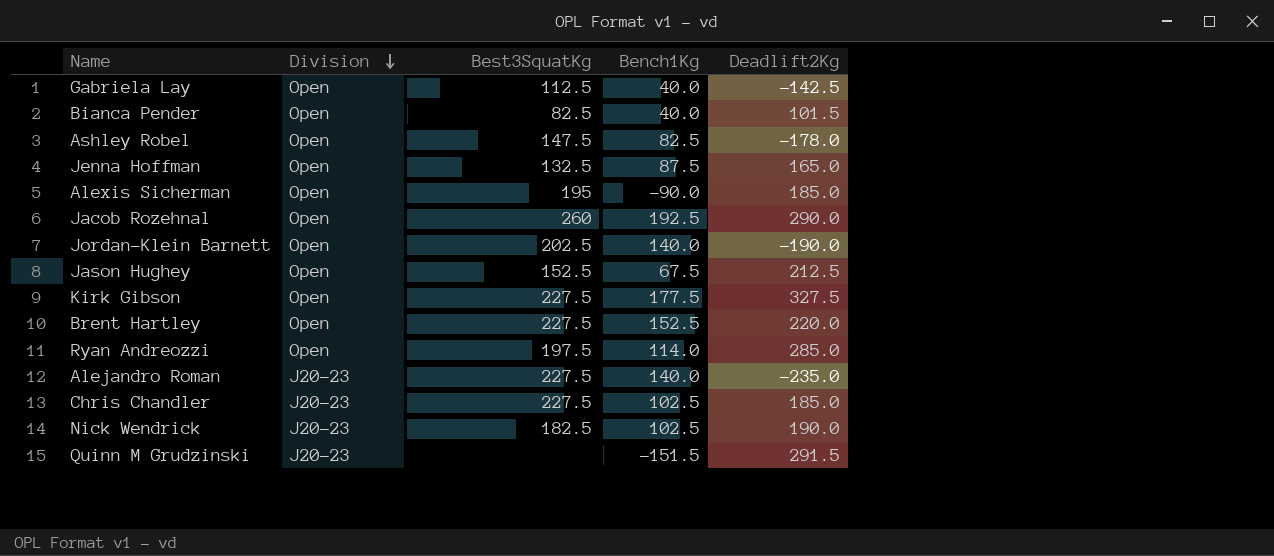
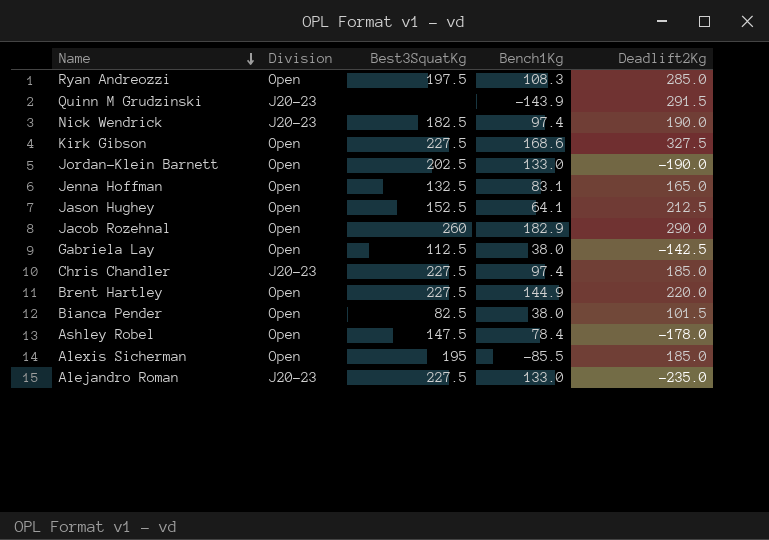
row order: Division descending -> Name descending
Ryan Andreozzi | Bench1Kg: 114.0 -> 108.3
Quinn M Grudzinski | Bench1Kg: -151.5 -> -143.9
Nick Wendrick | Bench1Kg: 102.5 -> 97.4
Kirk Gibson | Bench1Kg: 177.5 -> 168.6
Jordan-Klein Barnett | Bench1Kg: 140.0 -> 133.0
Jenna Hoffman | Bench1Kg: 87.5 -> 83.1
Jason Hughey | Bench1Kg: 67.5 -> 64.1
Jacob Rozehnal | Bench1Kg: 192.5 -> 182.9
Gabriela Lay | Bench1Kg: 40.0 -> 38.0
Chris Chandler | Bench1Kg: 102.5 -> 97.4
Brent Hartley | Bench1Kg: 152.5 -> 144.9
Bianca Pender | Bench1Kg: 40.0 -> 38.0
Ashley Robel | Bench1Kg: 82.5 -> 78.4
Alexis Sicherman | Bench1Kg: -90.0 -> -85.5
Alejandro Roman | Bench1Kg: 140.0 -> 133.0

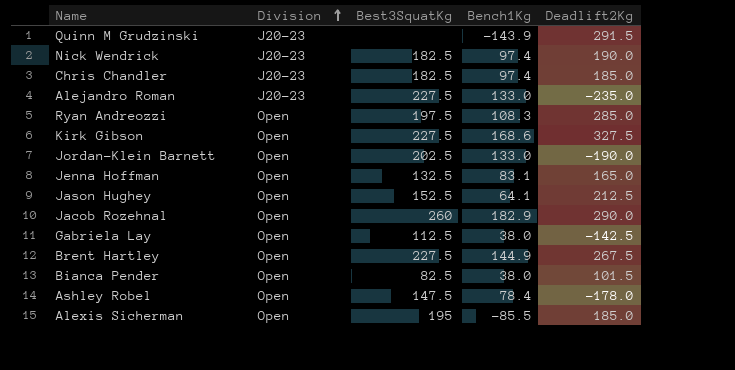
row order: Name descending -> Division ascending
Chris Chandler | Best3SquatKg: 227.5 -> 182.5
Brent Hartley | Deadlift2Kg: 220.0 -> 267.5

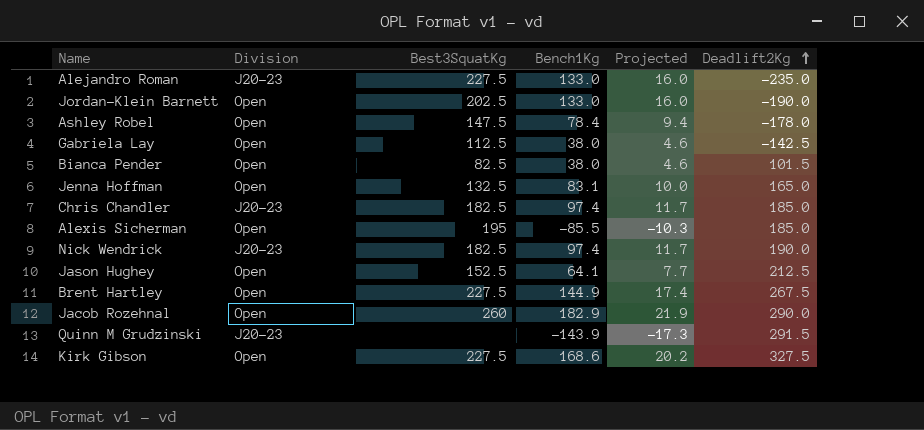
row order: Division ascending -> Deadlift2Kg ascending
column Projected | formula: none -> [Bench1Kg] * 0.12
row Ryan Andreozzi: Open | 197.5 | 108.3 | 285.0 -> none

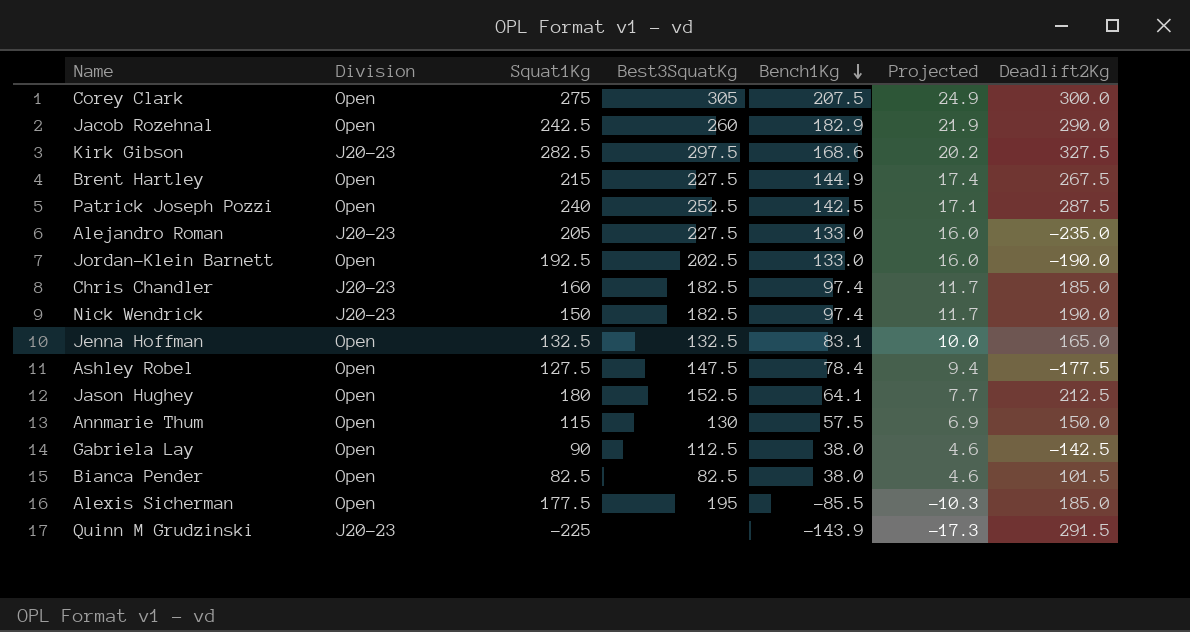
row order: Deadlift2Kg ascending -> Bench1Kg descending
column Squat1Kg | position: none -> 3
row Corey Clark: none -> Open | 275 | 305 | 207.5 | 24.9 | 300.0
Kirk Gibson | Division: Open -> J20-23
Kirk Gibson | Best3SquatKg: 227.5 -> 297.5
row Patrick Joseph Pozzi: none -> Open | 240 | 252.5 | 142.5 | 17.1 | 287.5
Ashley Robel | Deadlift2Kg: -178.0 -> -177.5
row Annmarie Thum: none -> Open | 115 | 130 | 57.5 | 6.9 | 150.0

